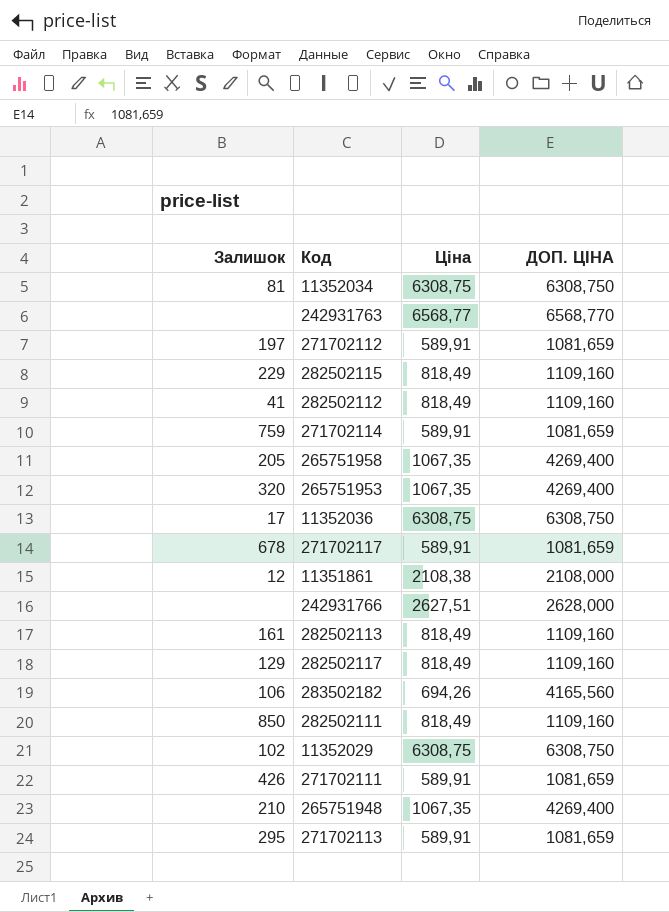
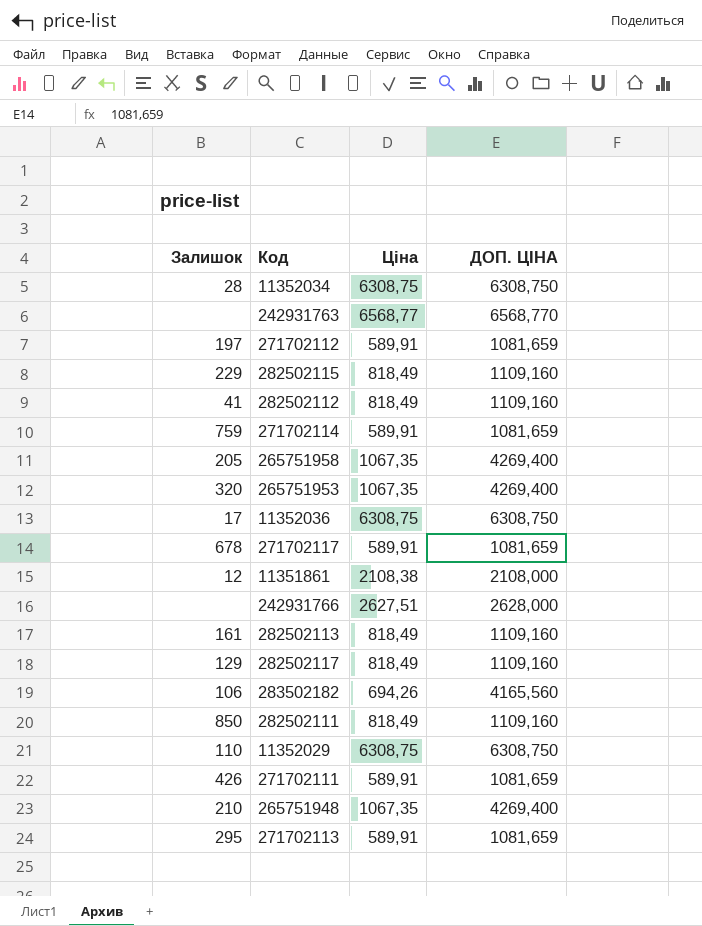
11352034 | Залишок: 81 -> 28
11352029 | Залишок: 102 -> 110

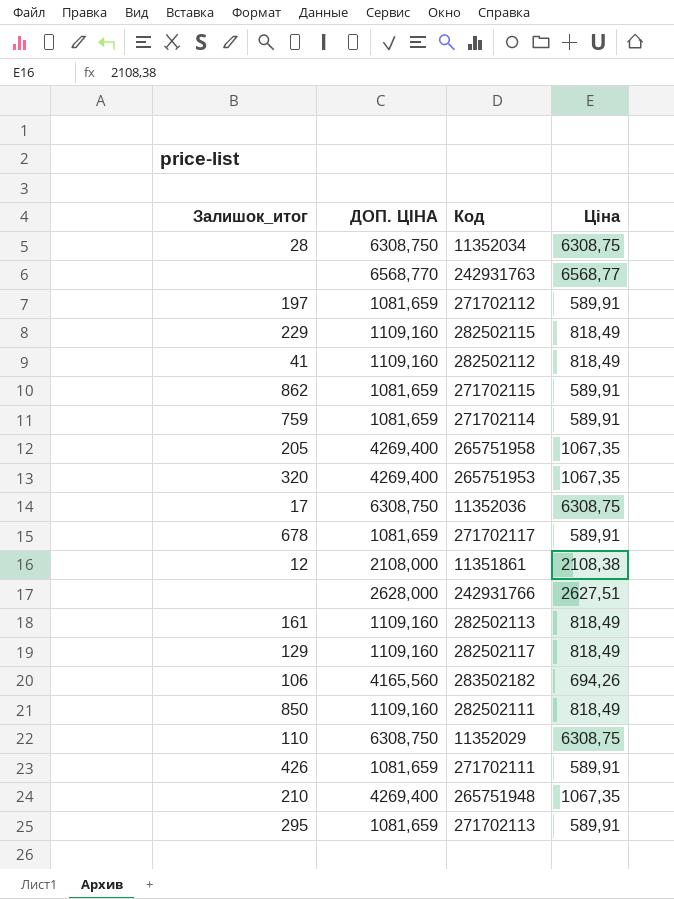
column name: Залишок -> Залишок_итог
column ДОП. ЦІНА | position: 4 -> 2
row 271702115: none -> 862 | 1081,659 | 589,91

